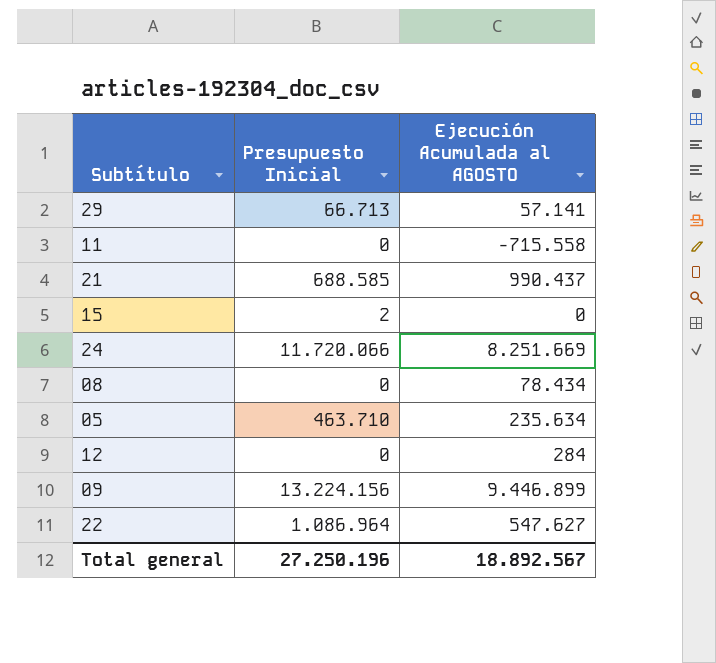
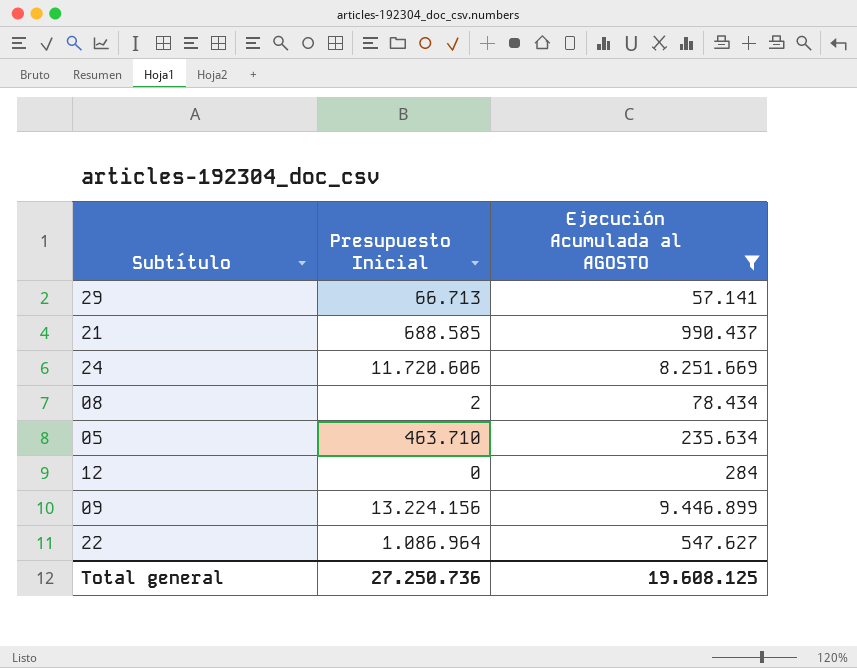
filter: none -> Ejecución Acumulada al AGOSTO >= 284
24 | Presupuesto Inicial: 11.720.066 -> 11.720.606
08 | Presupuesto Inicial: 0 -> 2
Total general | Presupuesto Inicial: 27.250.196 -> 27.250.736
Total general | Ejecución Acumulada al AGOSTO: 18.892.567 -> 19.608.125

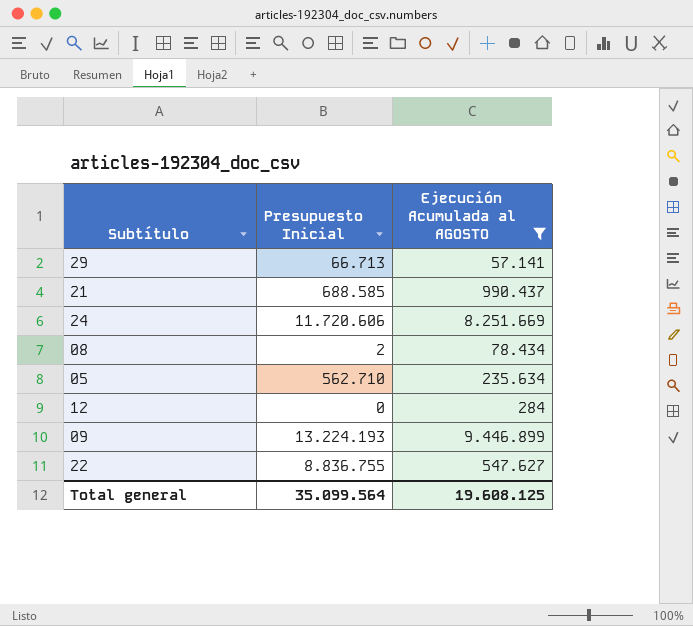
05 | Presupuesto Inicial: 463.710 -> 562.710
09 | Presupuesto Inicial: 13.224.156 -> 13.224.193
22 | Presupuesto Inicial: 1.086.964 -> 8.836.755
Total general | Presupuesto Inicial: 27.250.736 -> 35.099.564

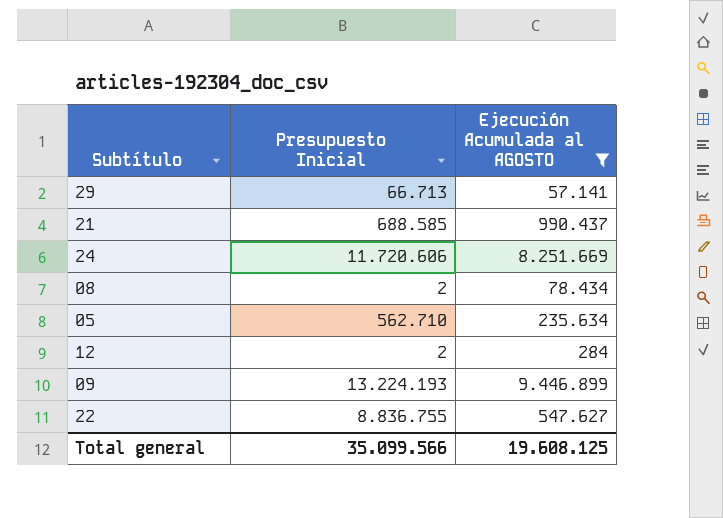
12 | Presupuesto Inicial: 0 -> 2
Total general | Presupuesto Inicial: 35.099.564 -> 35.099.566

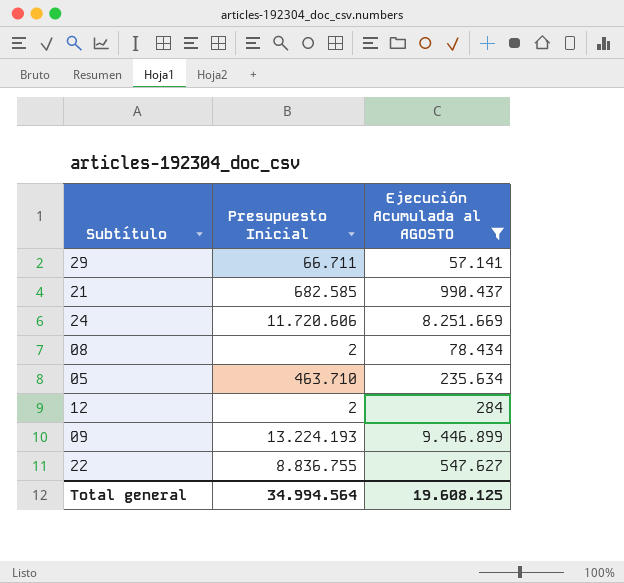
29 | Presupuesto Inicial: 66.713 -> 66.711
21 | Presupuesto Inicial: 688.585 -> 682.585
05 | Presupuesto Inicial: 562.710 -> 463.710
Total general | Presupuesto Inicial: 35.099.566 -> 34.994.564

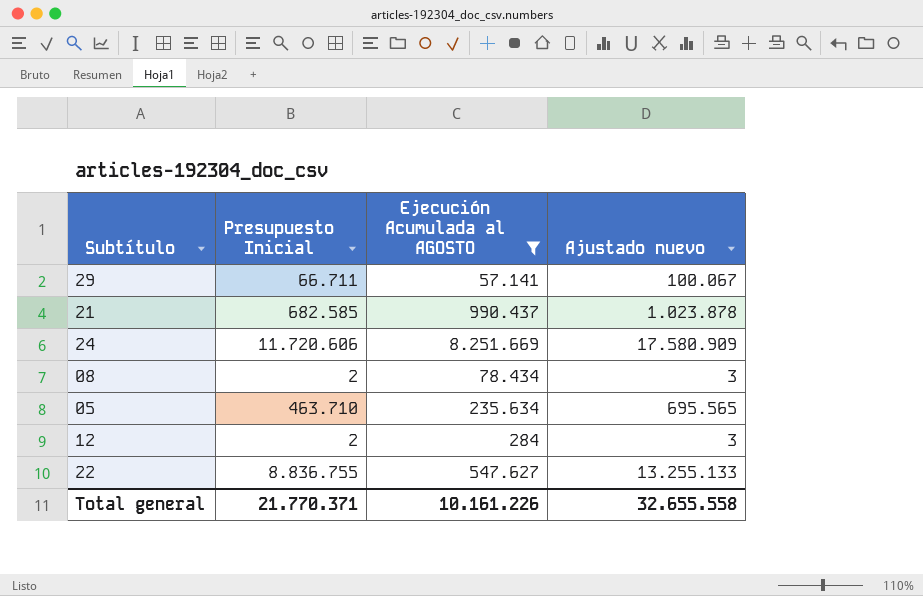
column Ajustado nuevo | formula: none -> [Presupuesto Inicial] * 1,5
row 09: 13.224.193 | 9.446.899 -> none
Total general | Presupuesto Inicial: 34.994.564 -> 21.770.371
Total general | Ejecución Acumulada al AGOSTO: 19.608.125 -> 10.161.226

